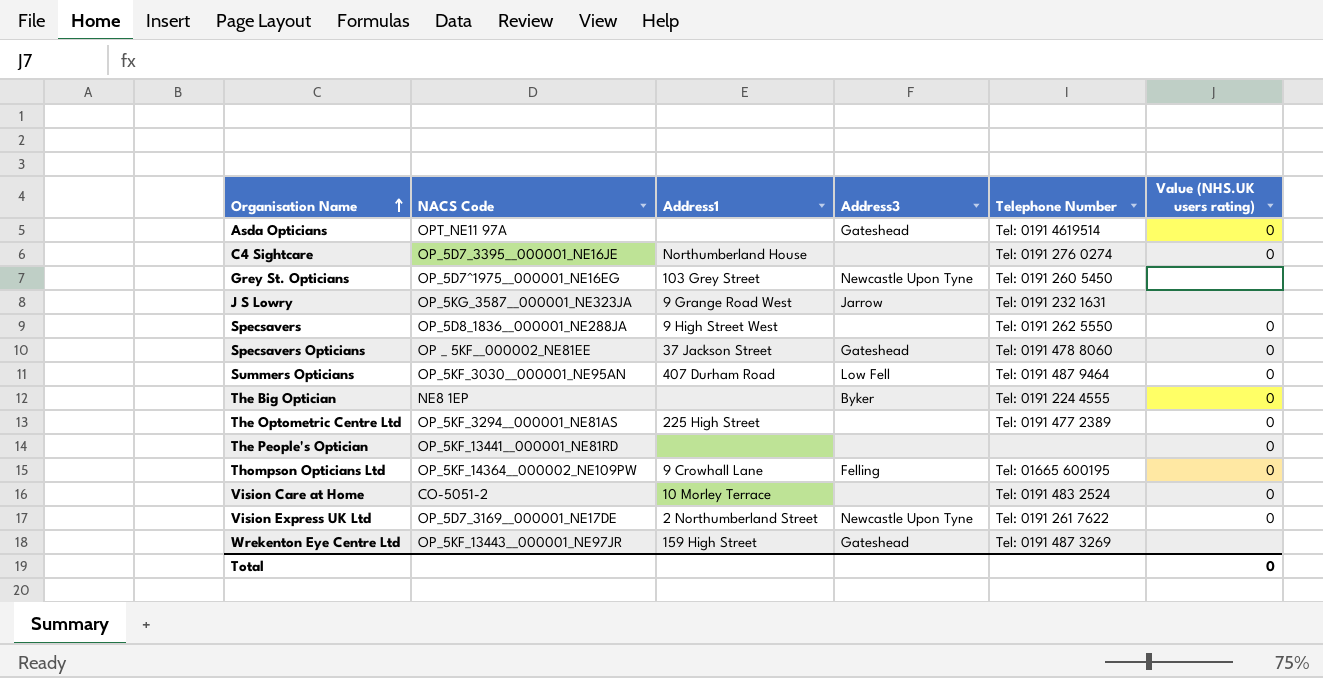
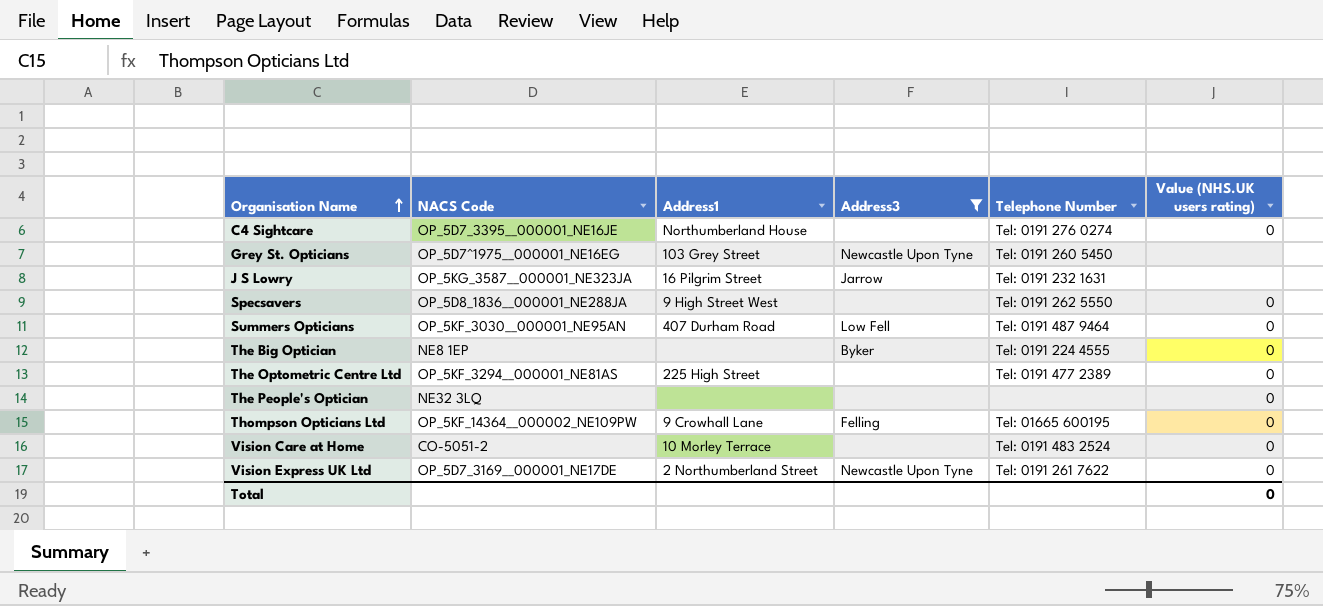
filter: none -> Address3 != Gateshead
J S Lowry | Address1: 9 Grange Road West -> 16 Pilgrim Street
The People's Optician | NACS Code: OP_5KF_13441__000001_NE81RD -> NE32 3LQ

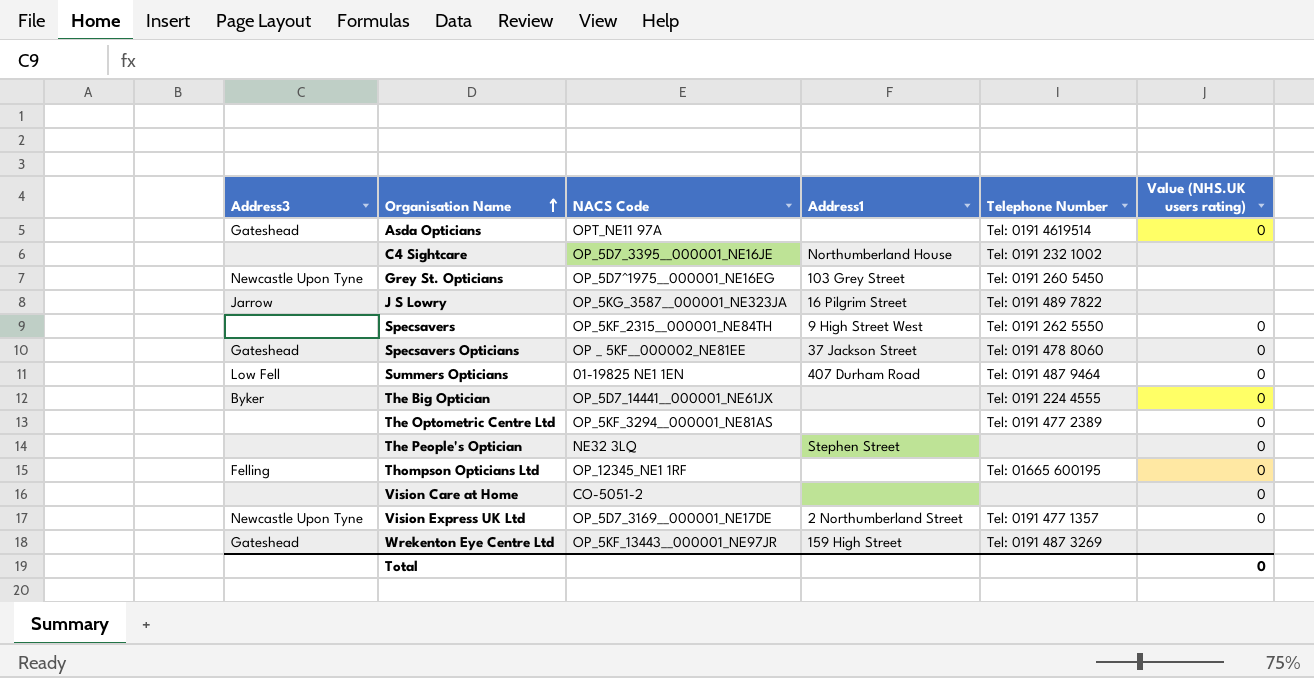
filter: Address3 != Gateshead -> none
column Address3 | position: 4 -> 1
C4 Sightcare | Telephone Number: Tel: 0191 276 0274 -> Tel: 0191 232 1002
C4 Sightcare | Value (NHS.UK users rating): 0 -> none
J S Lowry | Telephone Number: Tel: 0191 232 1631 -> Tel: 0191 489 7822
Specsavers | NACS Code: OP_5D8_1836__000001_NE288JA -> OP_5KF_2315__000001_NE84TH
Summers Opticians | NACS Code: OP_5KF_3030__000001_NE95AN -> 01-19825 NE1 1EN
The Big Optician | NACS Code: NE8 1EP -> OP_5D7_14441__000001_NE61JX
The Optometric Centre Ltd | Address1: 225 High Street -> none
The People's Optician | Address1: none -> Stephen Street
Thompson Opticians Ltd | NACS Code: OP_5KF_14364__000002_NE109PW -> OP_12345_NE1 1RF
Thompson Opticians Ltd | Address1: 9 Crowhall Lane -> none
Vision Care at Home | Address1: 10 Morley Terrace -> none
Vision Care at Home | Telephone Number: Tel: 0191 483 2524 -> none
Vision Express UK Ltd | Telephone Number: Tel: 0191 261 7622 -> Tel: 0191 477 1357

